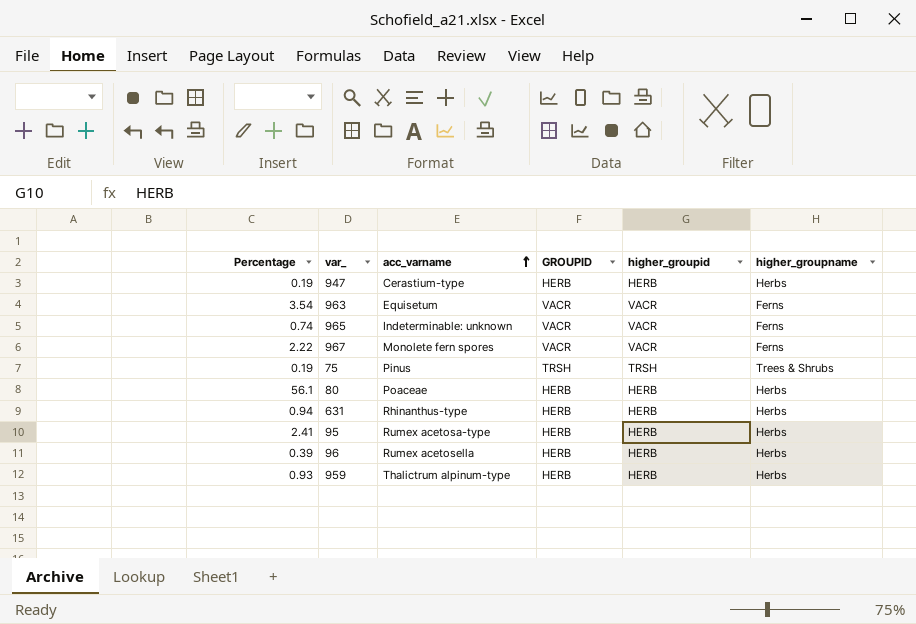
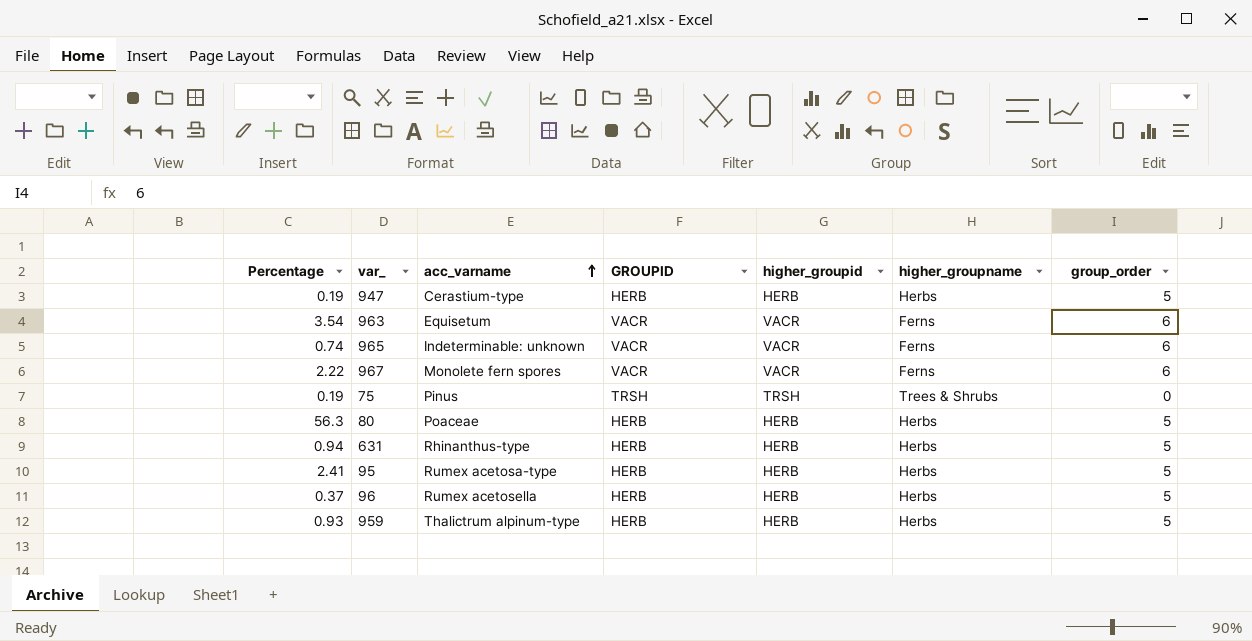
column group_order | position: none -> 7
80 | Percentage: 56.1 -> 56.3
96 | Percentage: 0.39 -> 0.37

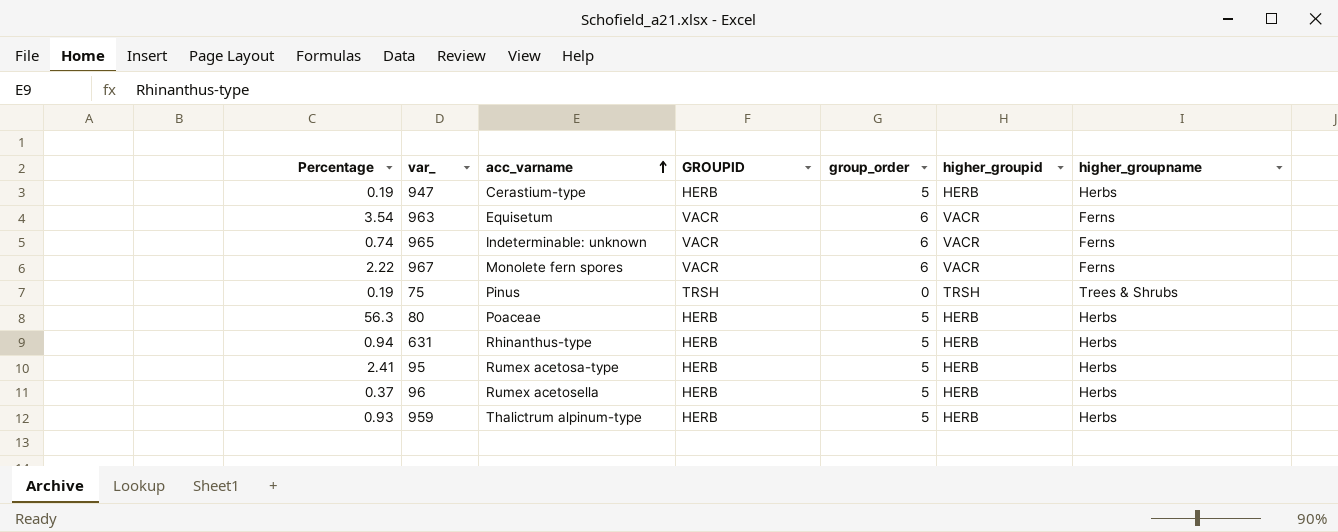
column group_order | position: 7 -> 5

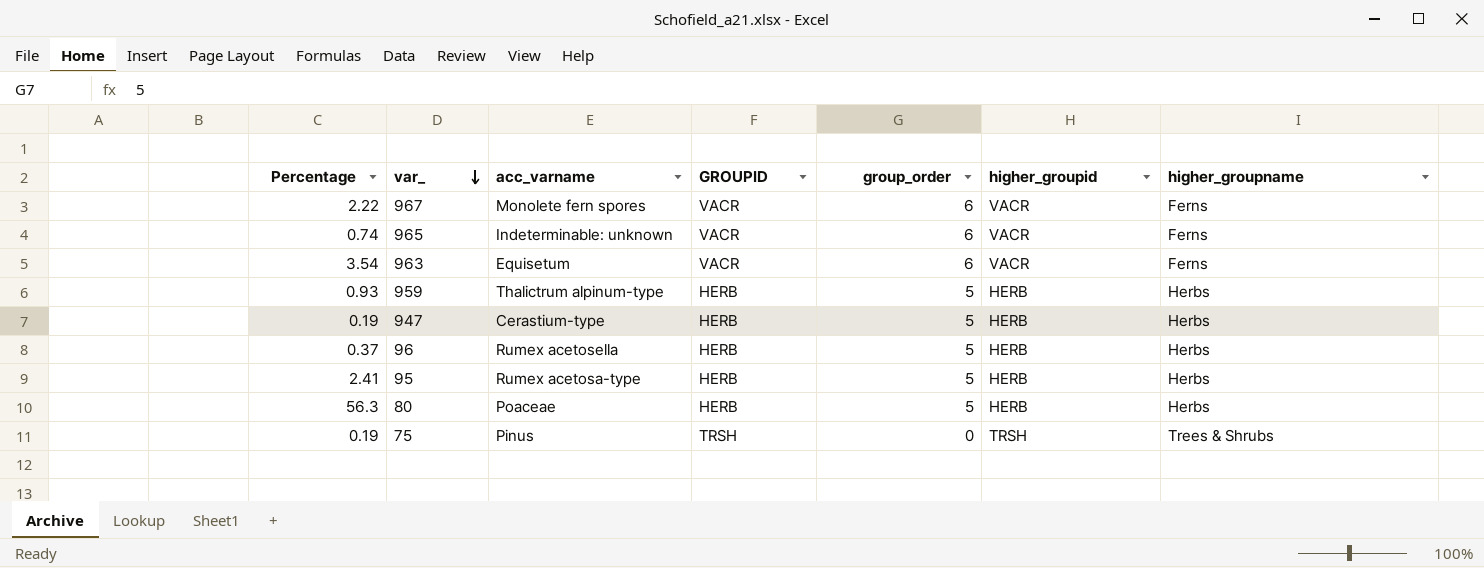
row order: acc_varname ascending -> var_ descending
row 631: 0.94 | Rhinanthus-type | HERB | 5 | HERB | Herbs -> none

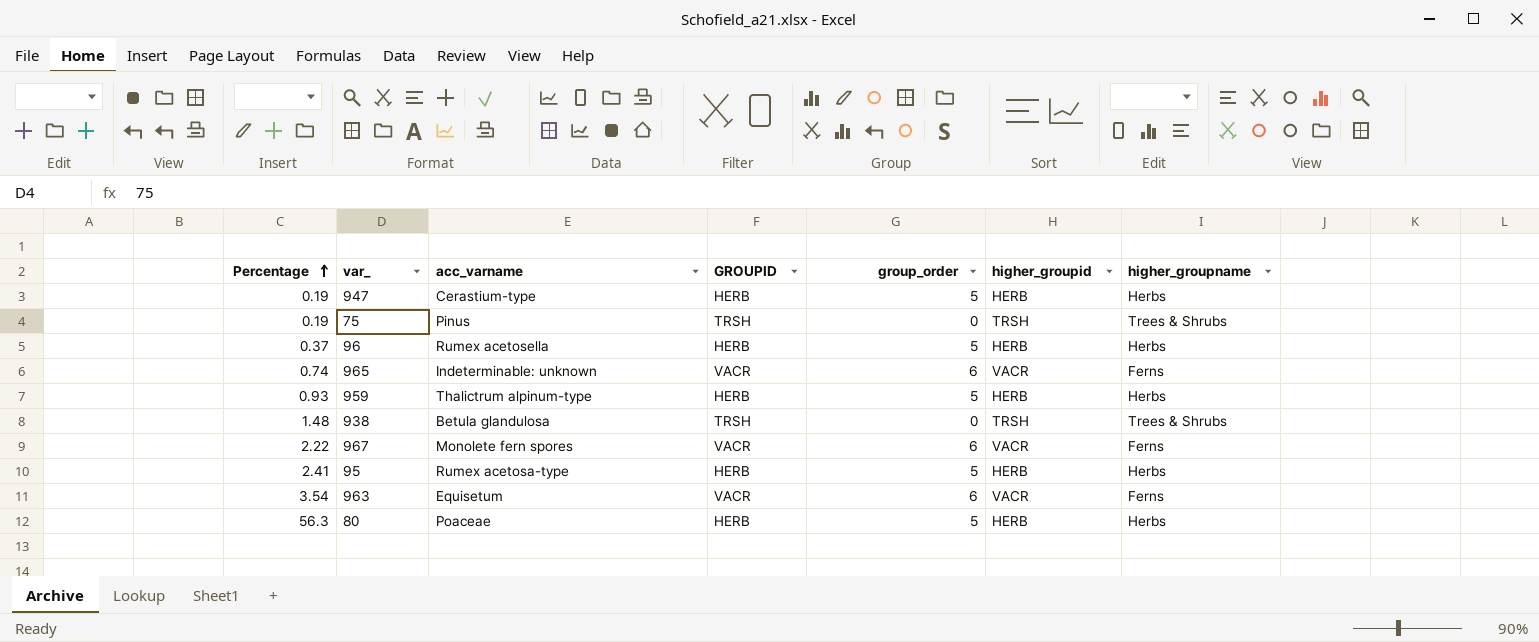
row order: var_ descending -> Percentage ascending
row 938: none -> 1.48 | Betula glandulosa | TRSH | 0 | TRSH | Trees & Shrubs

